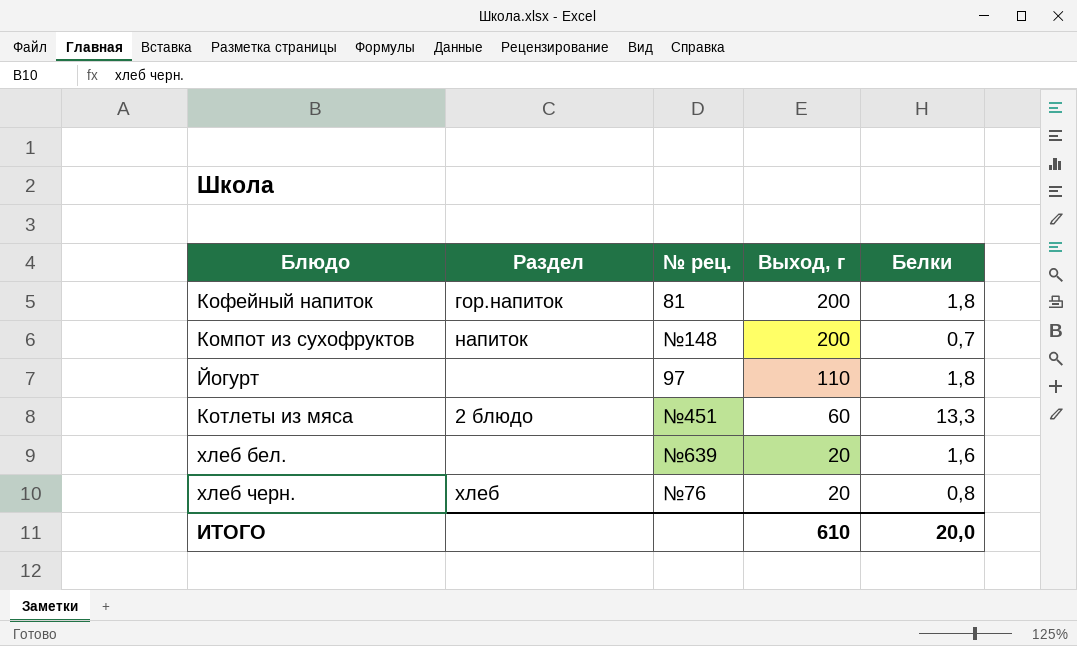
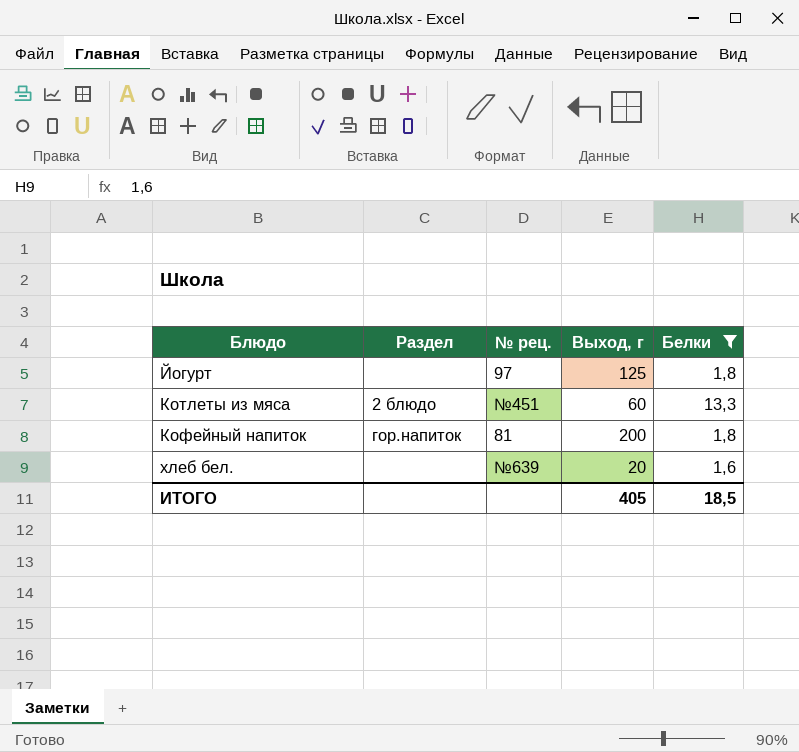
filter: none -> Белки >= 1,6
row order: Выход, г descending -> Блюдо ascending
Йогурт | Выход, г: 110 -> 125
ИТОГО | Выход, г: 610 -> 405
ИТОГО | Белки: 20,0 -> 18,5

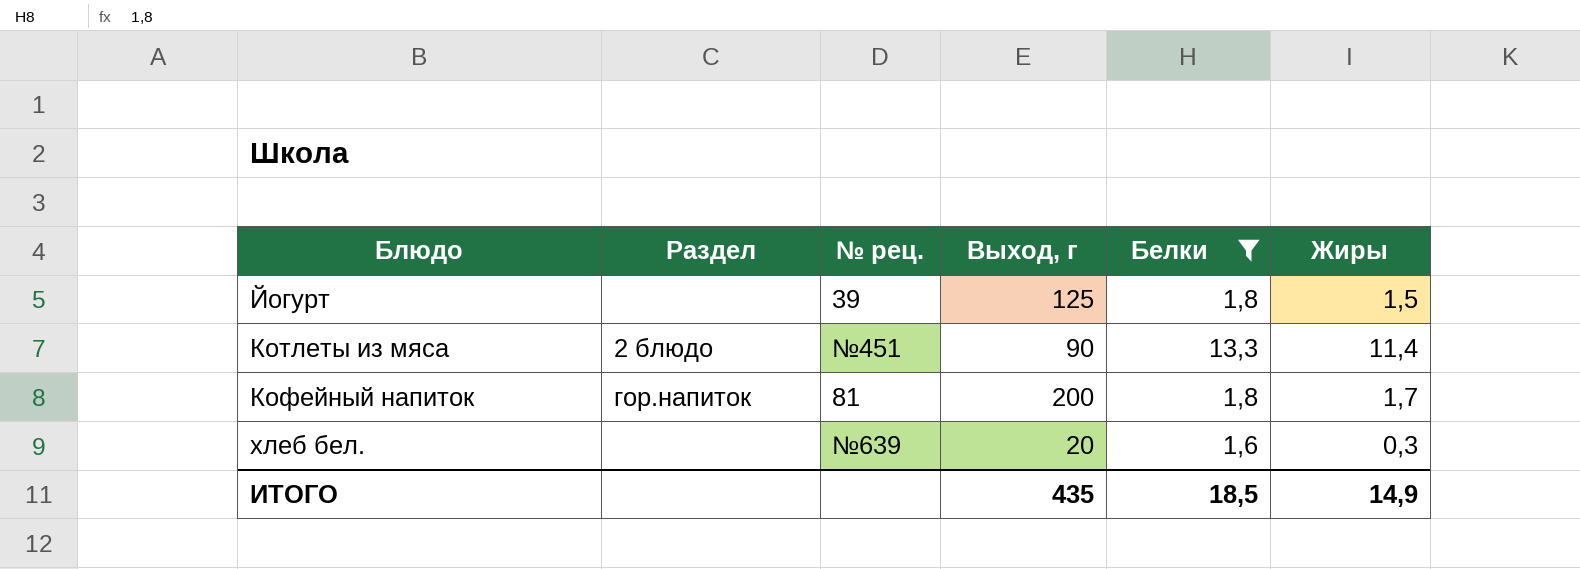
column Жиры | position: none -> 6
Йогурт | № рец.: 97 -> 39
Котлеты из мяса | Выход, г: 60 -> 90
ИТОГО | Выход, г: 405 -> 435

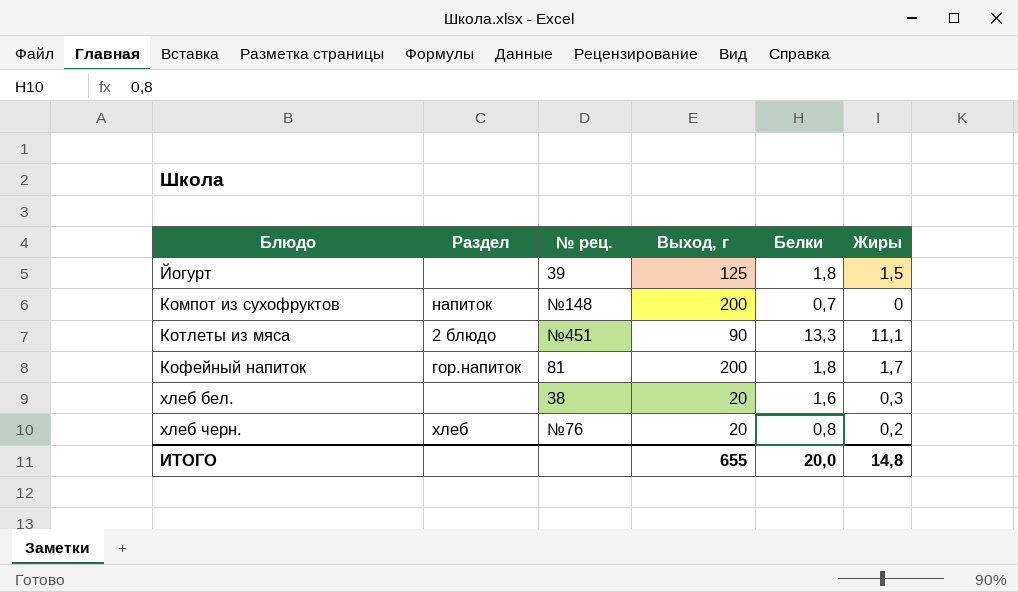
filter: Белки >= 1,6 -> none
Котлеты из мяса | Жиры: 11,4 -> 11,1
хлеб бел. | № рец.: №639 -> 38
ИТОГО | Выход, г: 435 -> 655
ИТОГО | Белки: 18,5 -> 20,0
ИТОГО | Жиры: 14,9 -> 14,8

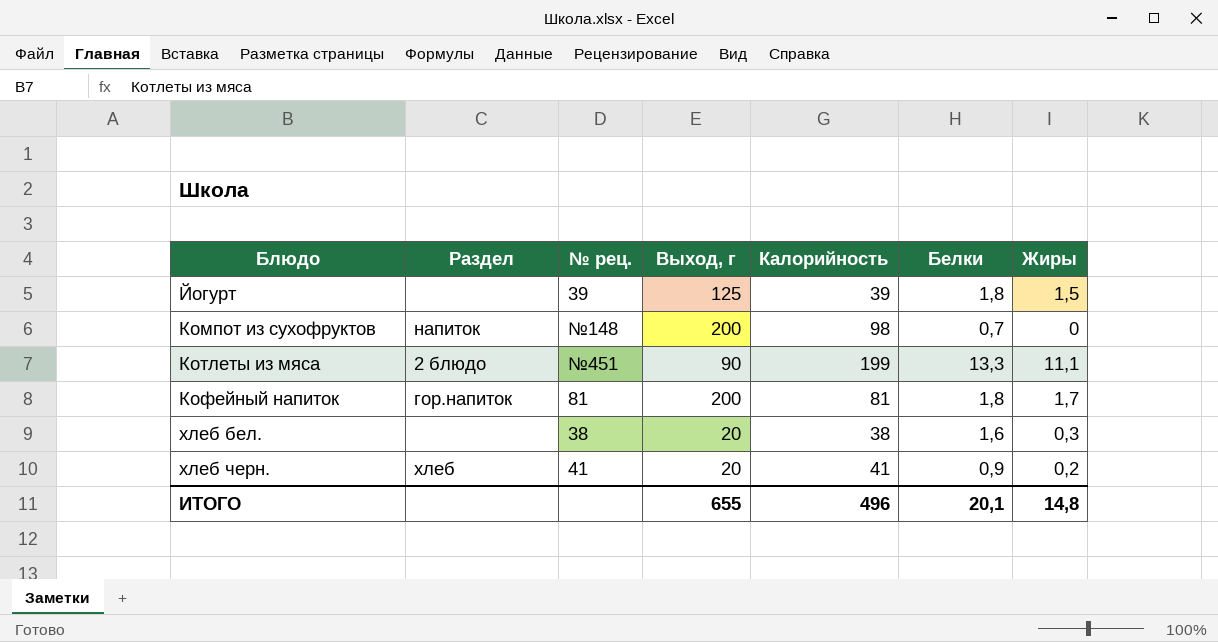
column Калорийность | position: none -> 5
хлеб черн. | № рец.: №76 -> 41
хлеб черн. | Белки: 0,8 -> 0,9
ИТОГО | Белки: 20,0 -> 20,1

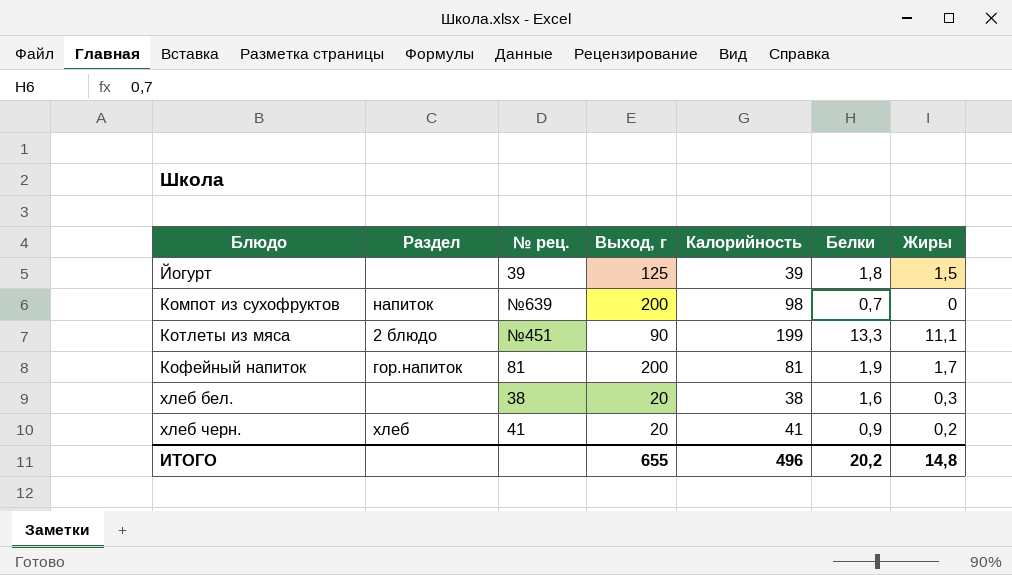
Компот из сухофруктов | № рец.: №148 -> №639
Кофейный напиток | Белки: 1,8 -> 1,9
ИТОГО | Белки: 20,1 -> 20,2

